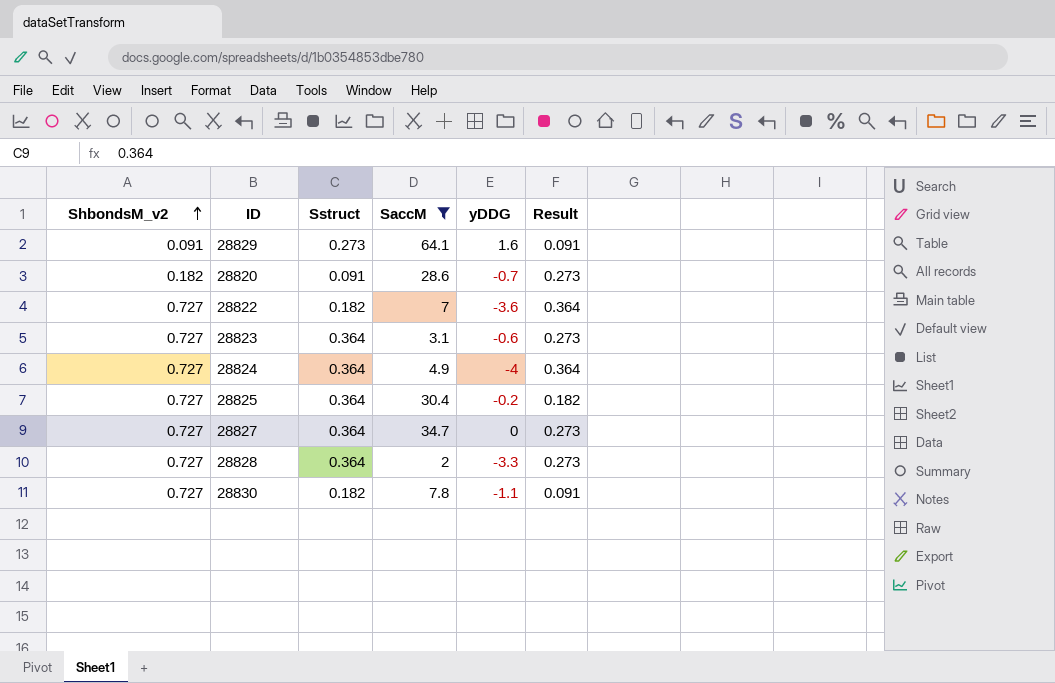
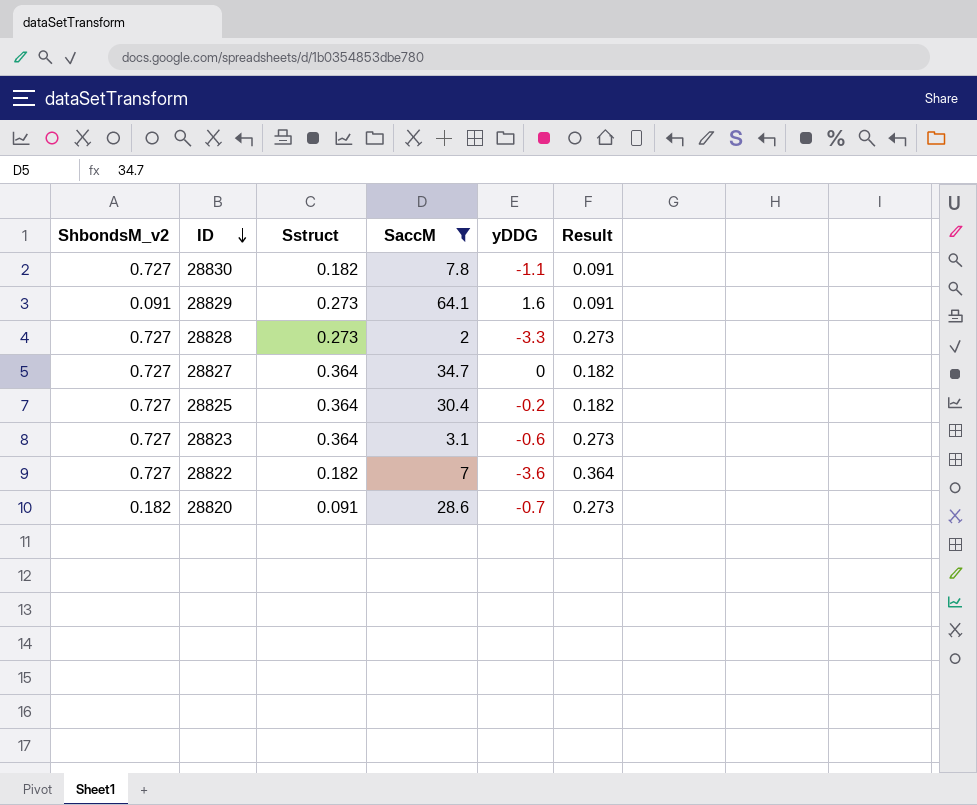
row order: ShbondsM_v2 ascending -> ID descending
row 28824: 0.727 | 0.364 | 4.9 | -4 | 0.364 -> none
28828 | Sstruct: 0.364 -> 0.273
28827 | Result: 0.273 -> 0.182

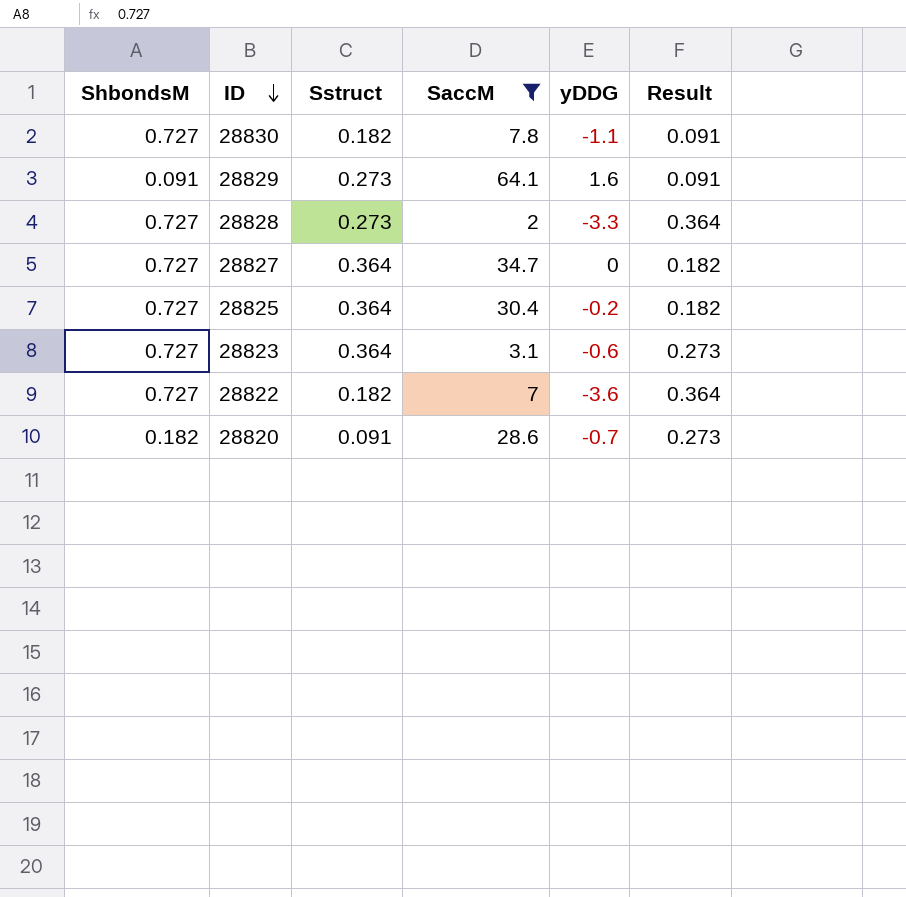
column name: ShbondsM_v2 -> ShbondsM
28828 | Result: 0.273 -> 0.364

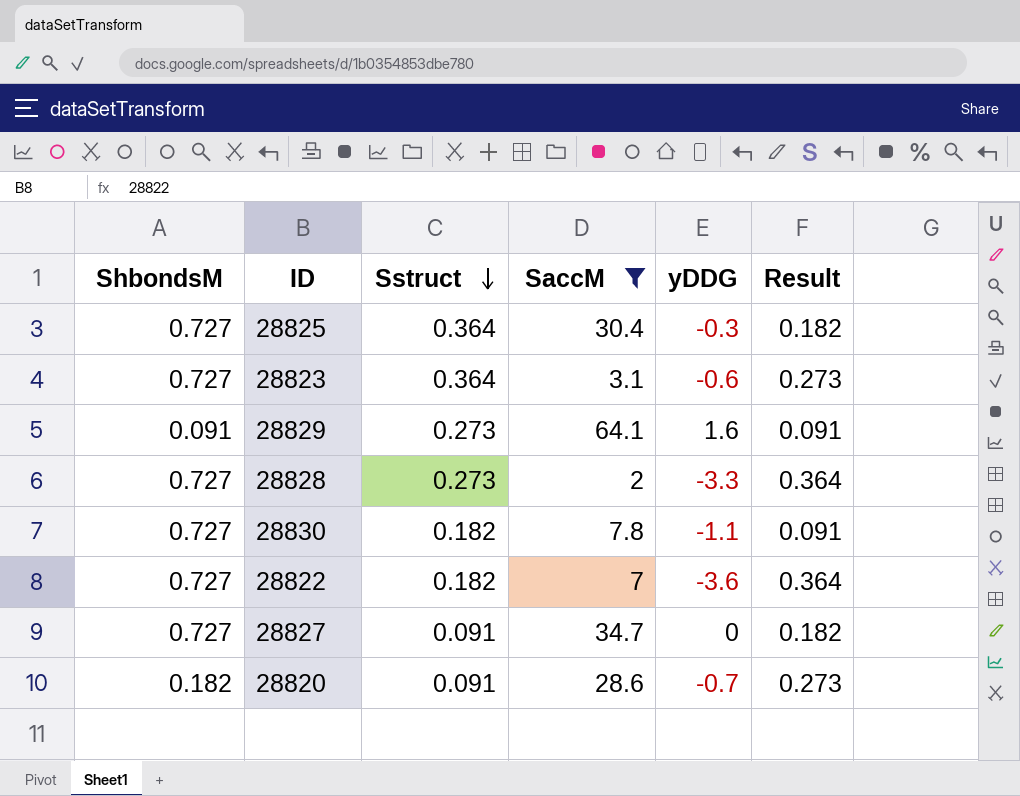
row order: ID descending -> Sstruct descending
28825 | yDDG: -0.2 -> -0.3
28827 | Sstruct: 0.364 -> 0.091

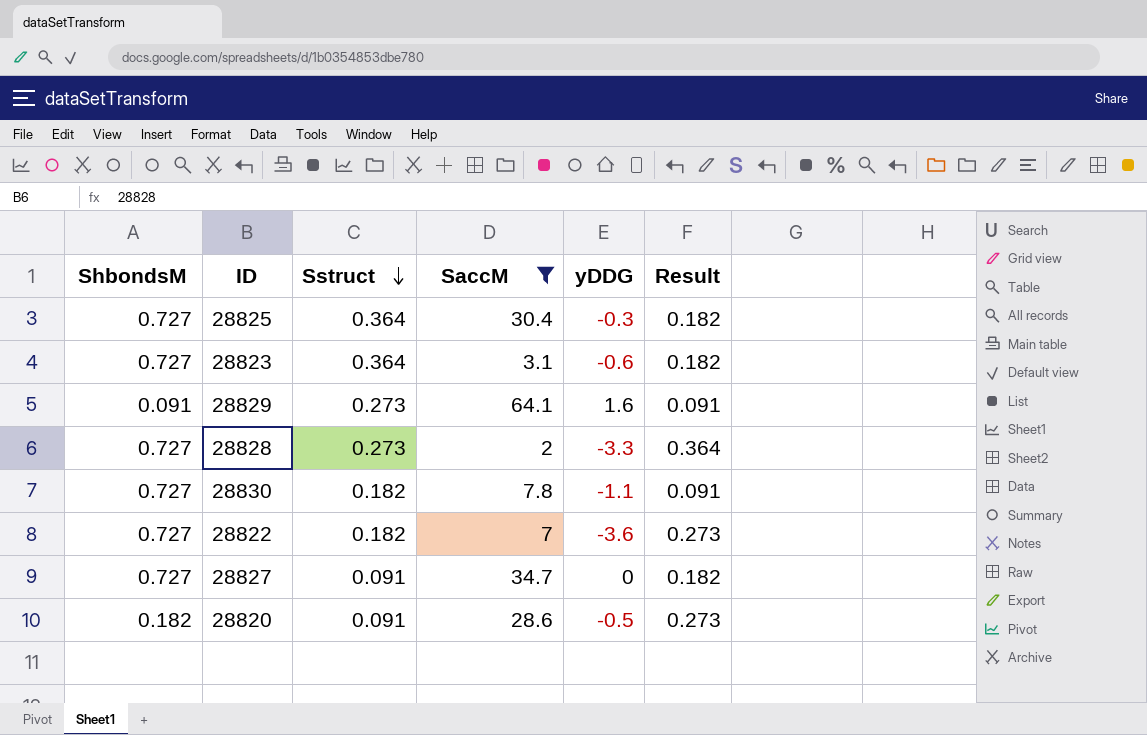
28823 | Result: 0.273 -> 0.182
28822 | Result: 0.364 -> 0.273
28820 | yDDG: -0.7 -> -0.5

